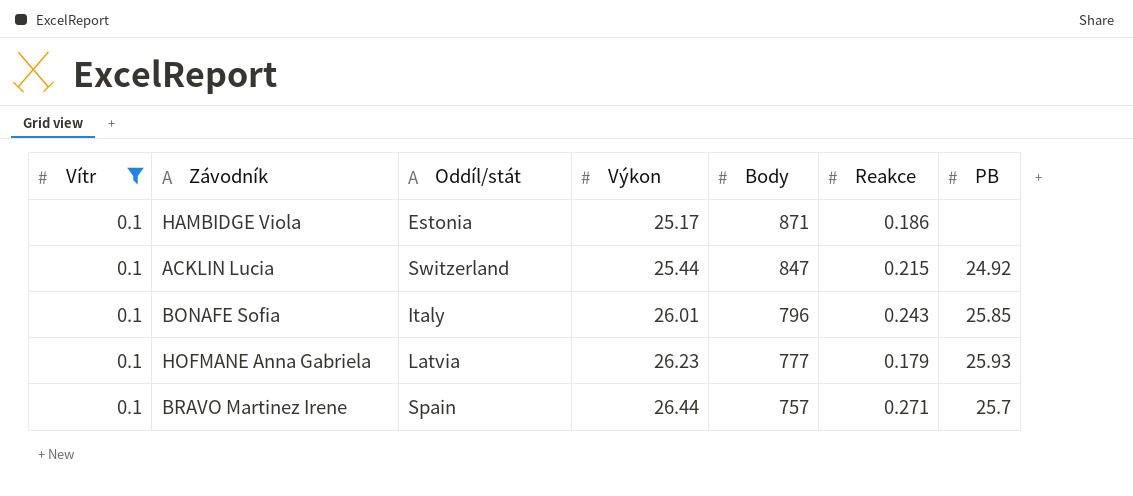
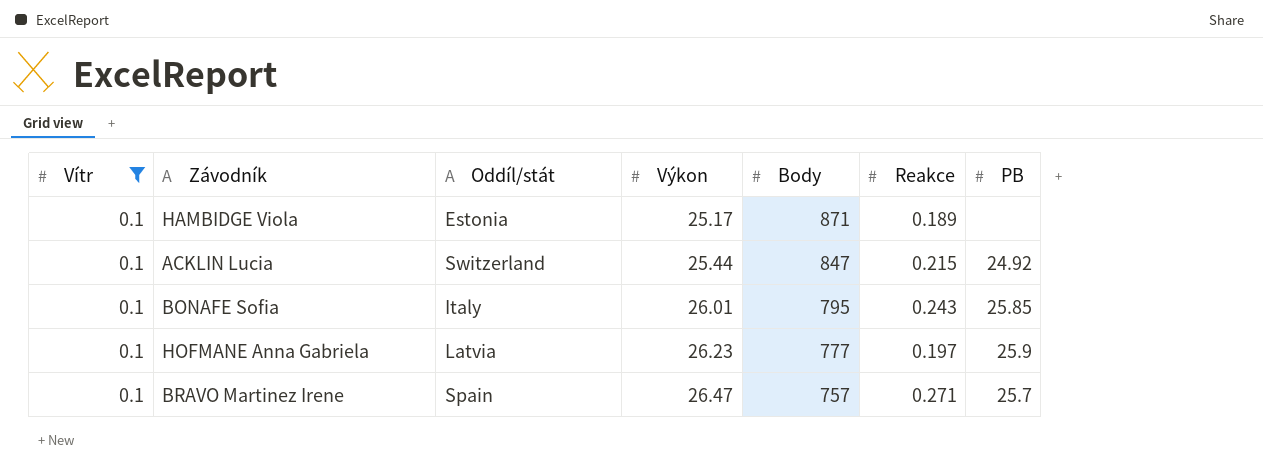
HAMBIDGE Viola | Reakce: 0.186 -> 0.189
BONAFE Sofia | Body: 796 -> 795
HOFMANE Anna Gabriela | Reakce: 0.179 -> 0.197
HOFMANE Anna Gabriela | PB: 25.93 -> 25.9
BRAVO Martinez Irene | Výkon: 26.44 -> 26.47

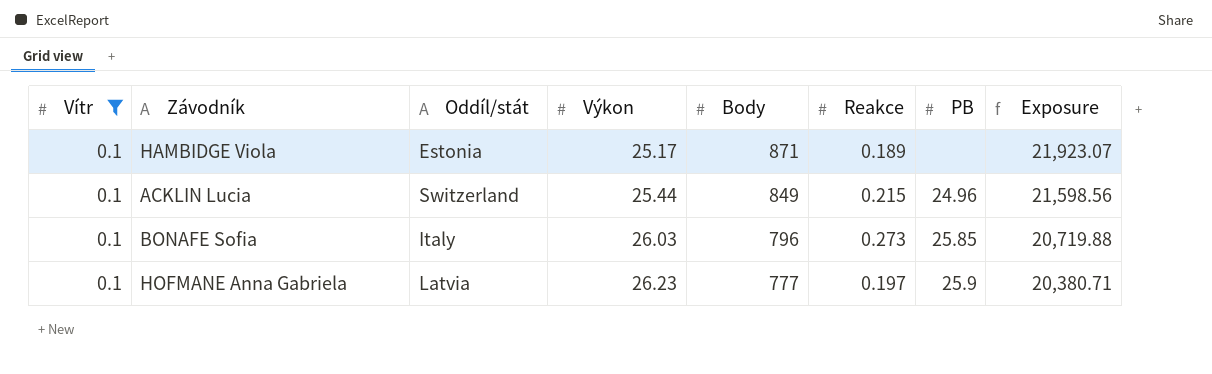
column Exposure | formula: none -> [Výkon] * [Body]
row BRAVO Martinez Irene: 0.1 | Spain | 26.47 | 757 | 0.271 | 25.7 -> none
ACKLIN Lucia | Body: 847 -> 849
ACKLIN Lucia | PB: 24.92 -> 24.96
BONAFE Sofia | Výkon: 26.01 -> 26.03
BONAFE Sofia | Body: 795 -> 796
BONAFE Sofia | Reakce: 0.243 -> 0.273

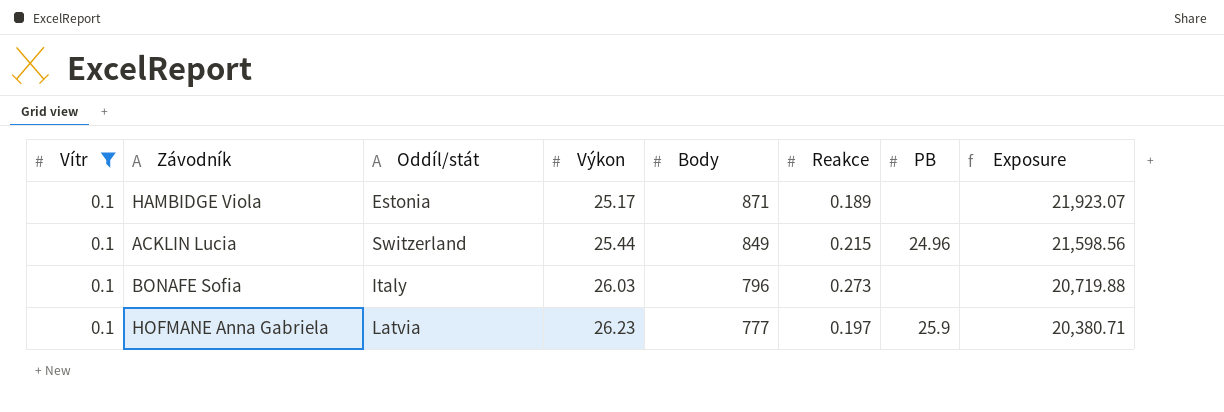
BONAFE Sofia | PB: 25.85 -> none

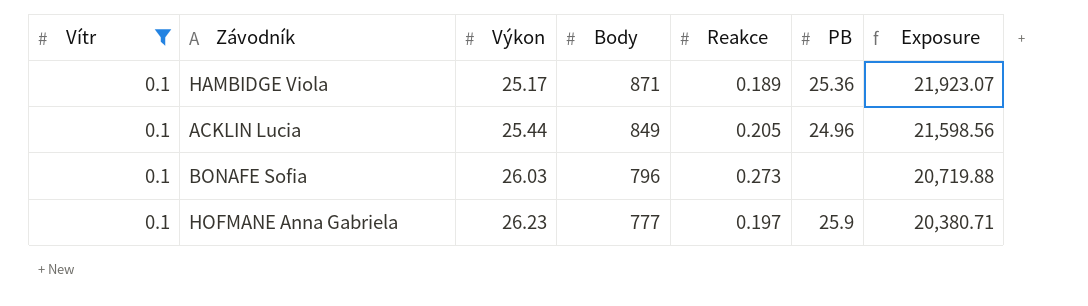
column Oddíl/stát | position: 3 -> none
HAMBIDGE Viola | PB: none -> 25.36
ACKLIN Lucia | Reakce: 0.215 -> 0.205

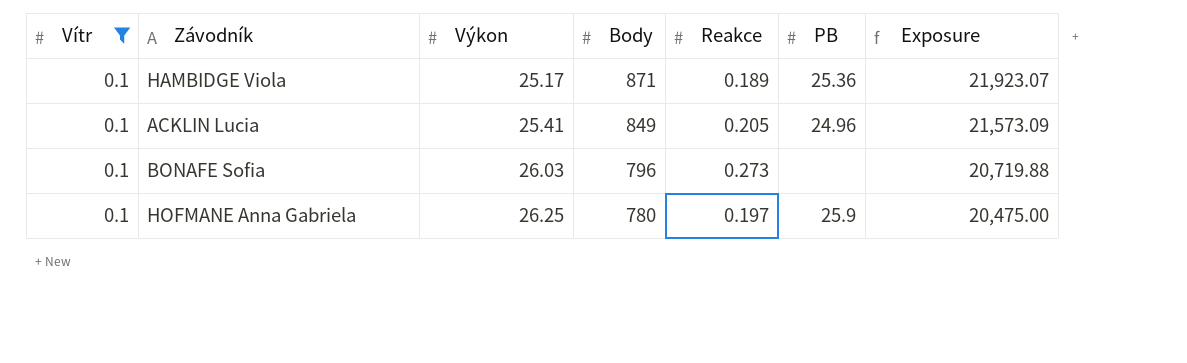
ACKLIN Lucia | Výkon: 25.44 -> 25.41
ACKLIN Lucia | Exposure: 21,598.56 -> 21,573.09
HOFMANE Anna Gabriela | Výkon: 26.23 -> 26.25
HOFMANE Anna Gabriela | Body: 777 -> 780
HOFMANE Anna Gabriela | Exposure: 20,380.71 -> 20,475.00

